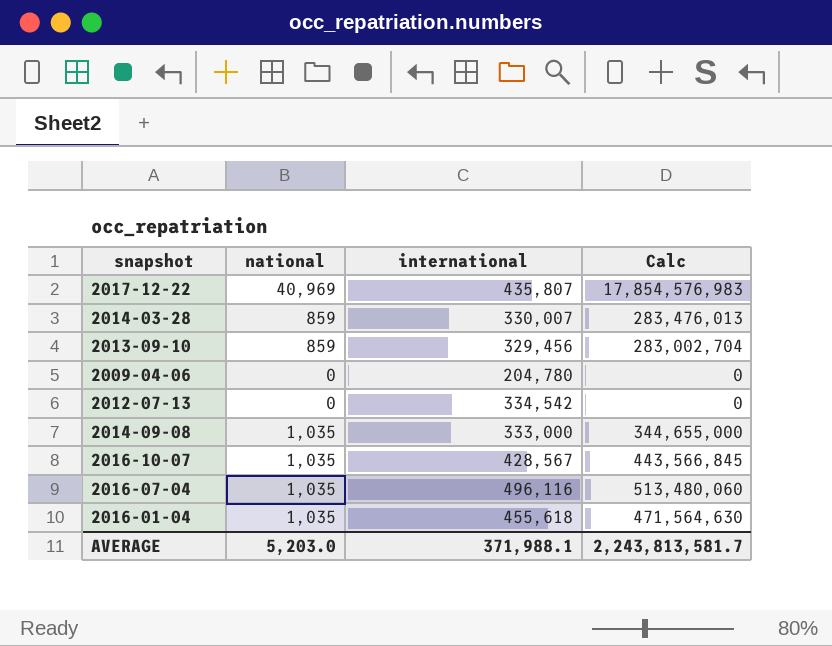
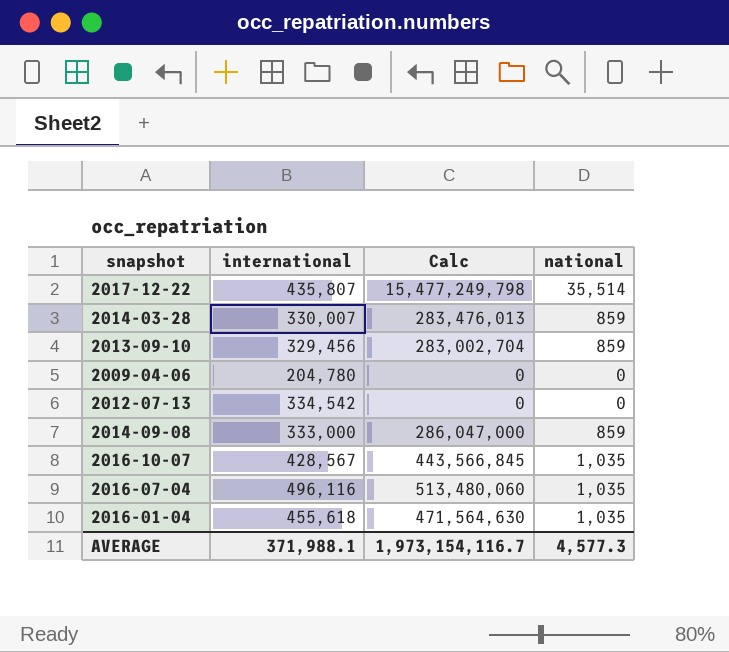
column national | position: 2 -> 4
2017-12-22 | Calc: 17,854,576,983 -> 15,477,249,798
2017-12-22 | national: 40,969 -> 35,514
2014-09-08 | Calc: 344,655,000 -> 286,047,000
2014-09-08 | national: 1,035 -> 859
AVERAGE | Calc: 2,243,813,581.7 -> 1,973,154,116.7
AVERAGE | national: 5,203.0 -> 4,577.3

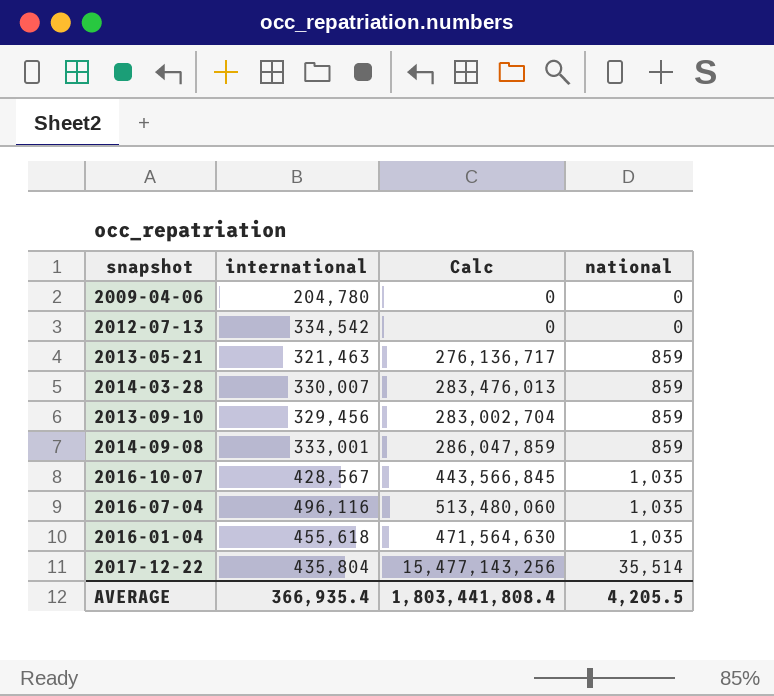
row order: none -> national ascending
row 2013-05-21: none -> 321,463 | 276,136,717 | 859
2014-09-08 | international: 333,000 -> 333,001
2014-09-08 | Calc: 286,047,000 -> 286,047,859
2017-12-22 | international: 435,807 -> 435,804
2017-12-22 | Calc: 15,477,249,798 -> 15,477,143,256
AVERAGE | international: 371,988.1 -> 366,935.4
AVERAGE | Calc: 1,973,154,116.7 -> 1,803,441,808.4
AVERAGE | national: 4,577.3 -> 4,205.5

